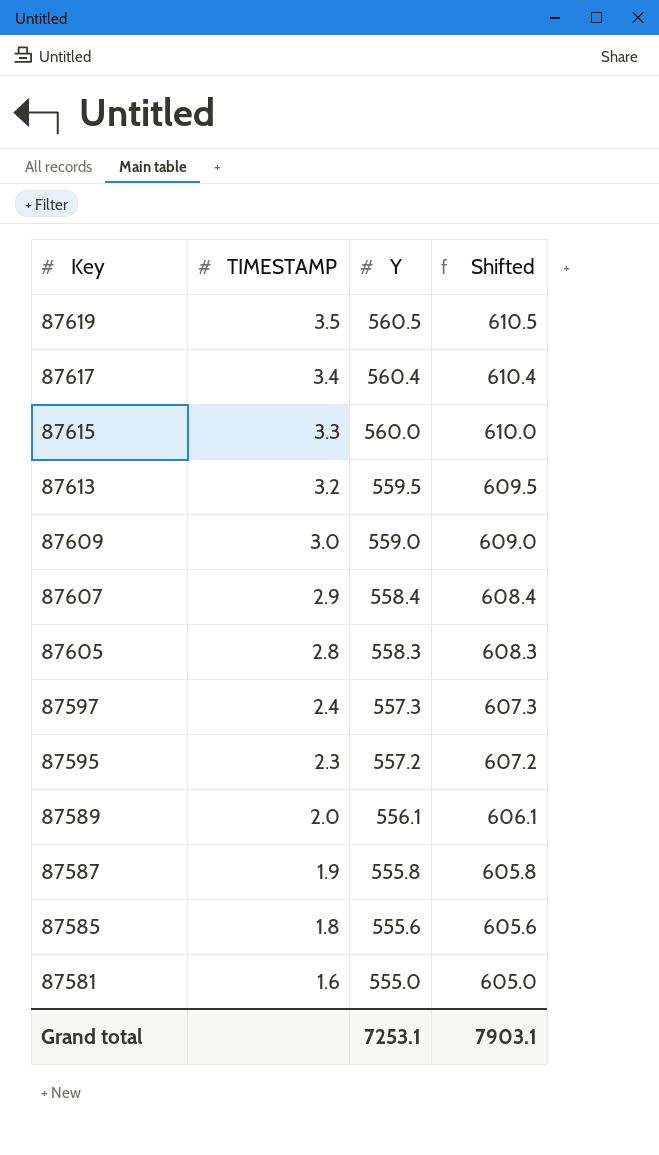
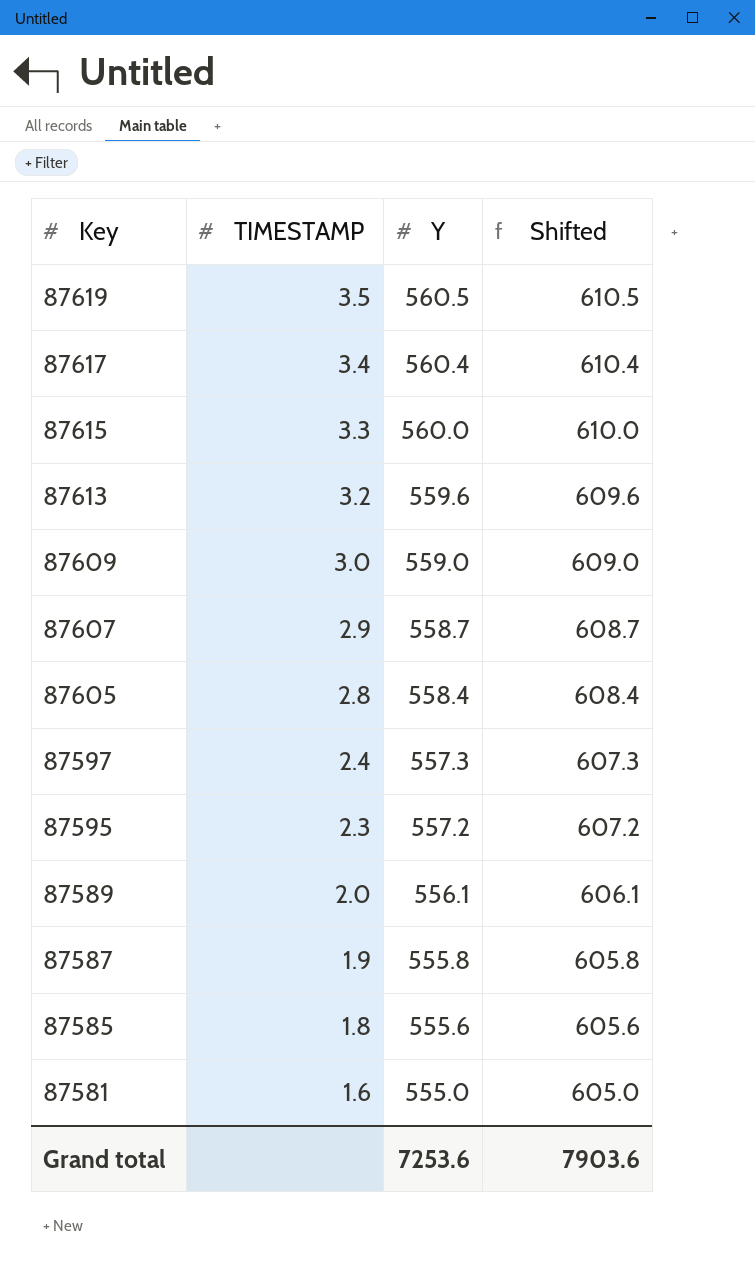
87613 | Y: 559.5 -> 559.6
87613 | Shifted: 609.5 -> 609.6
87607 | Y: 558.4 -> 558.7
87607 | Shifted: 608.4 -> 608.7
87605 | Y: 558.3 -> 558.4
87605 | Shifted: 608.3 -> 608.4
Grand total | Y: 7253.1 -> 7253.6
Grand total | Shifted: 7903.1 -> 7903.6

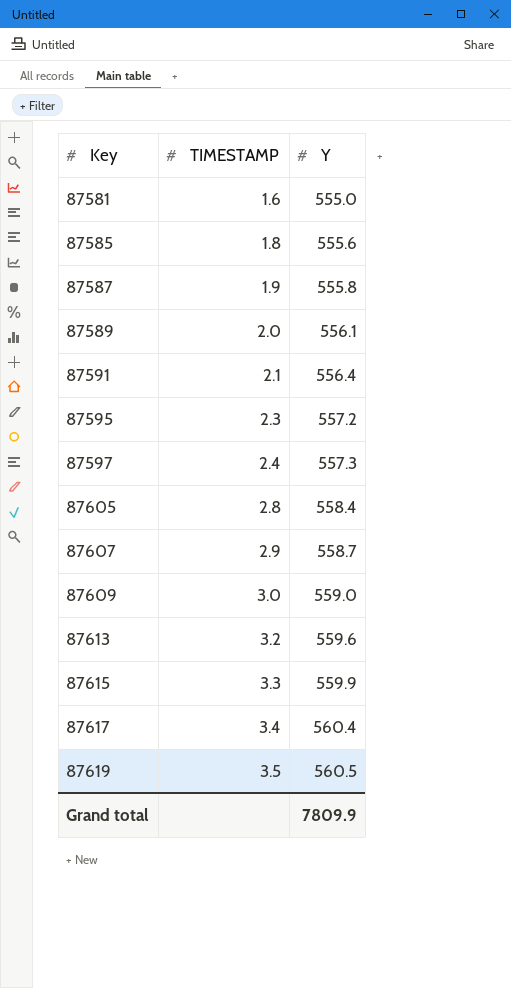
row order: Key descending -> Key ascending
column Shifted | formula: [Y] + 50 -> none
row 87591: none -> 2.1 | 556.4
87615 | Y: 560.0 -> 559.9
Grand total | Y: 7253.6 -> 7809.9

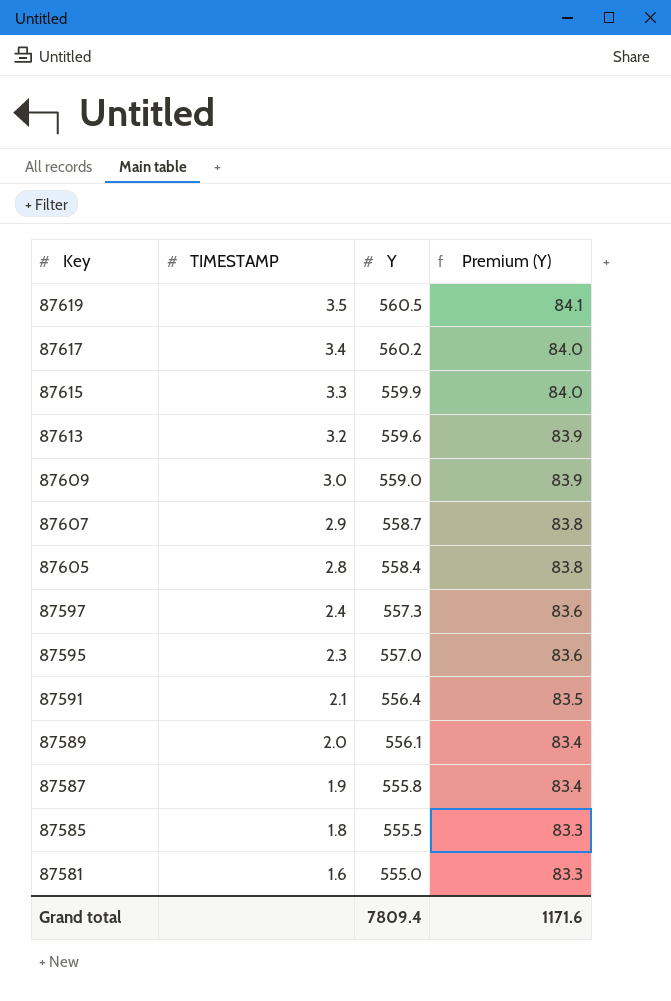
row order: Key ascending -> Key descending
column Premium (Y) | formula: none -> [Y] * 0.15
87617 | Y: 560.4 -> 560.2
87595 | Y: 557.2 -> 557.0
87585 | Y: 555.6 -> 555.5
Grand total | Y: 7809.9 -> 7809.4

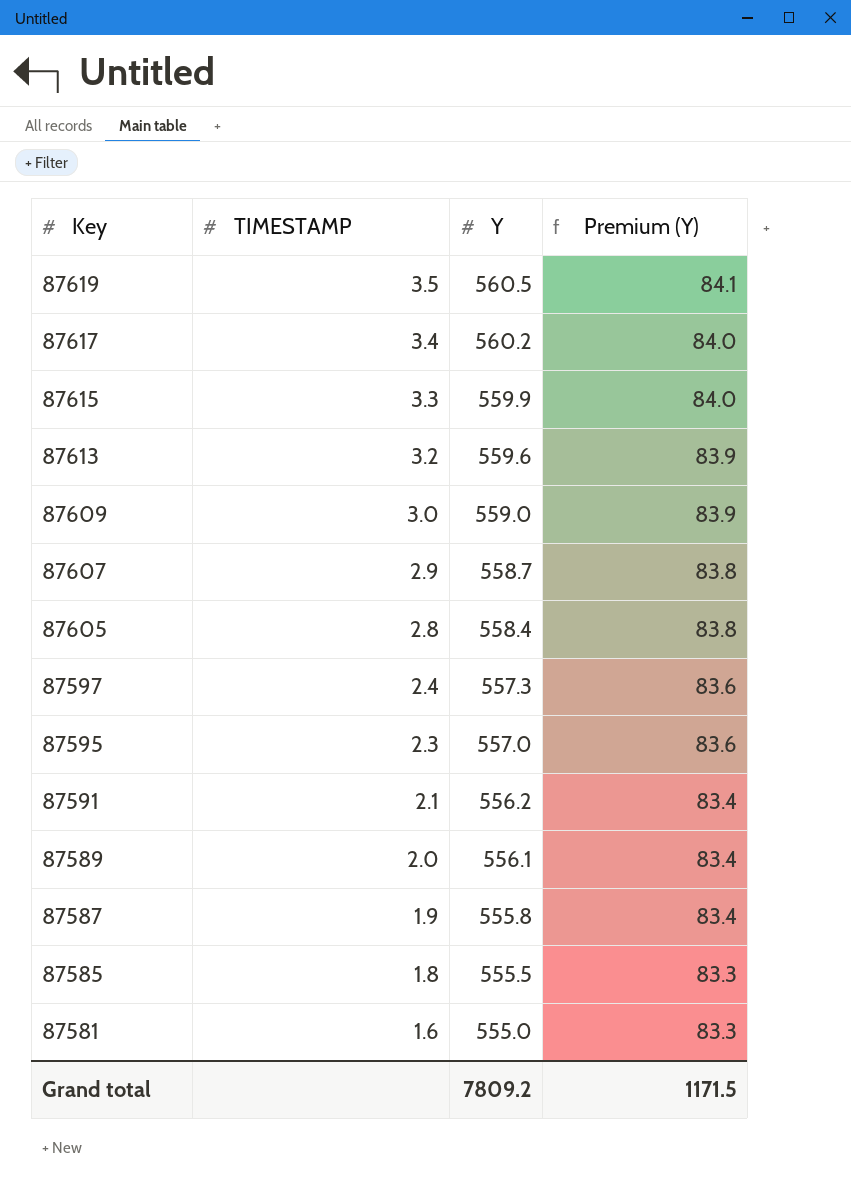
87591 | Y: 556.4 -> 556.2
87591 | Premium (Y): 83.5 -> 83.4
Grand total | Y: 7809.4 -> 7809.2
Grand total | Premium (Y): 1171.6 -> 1171.5

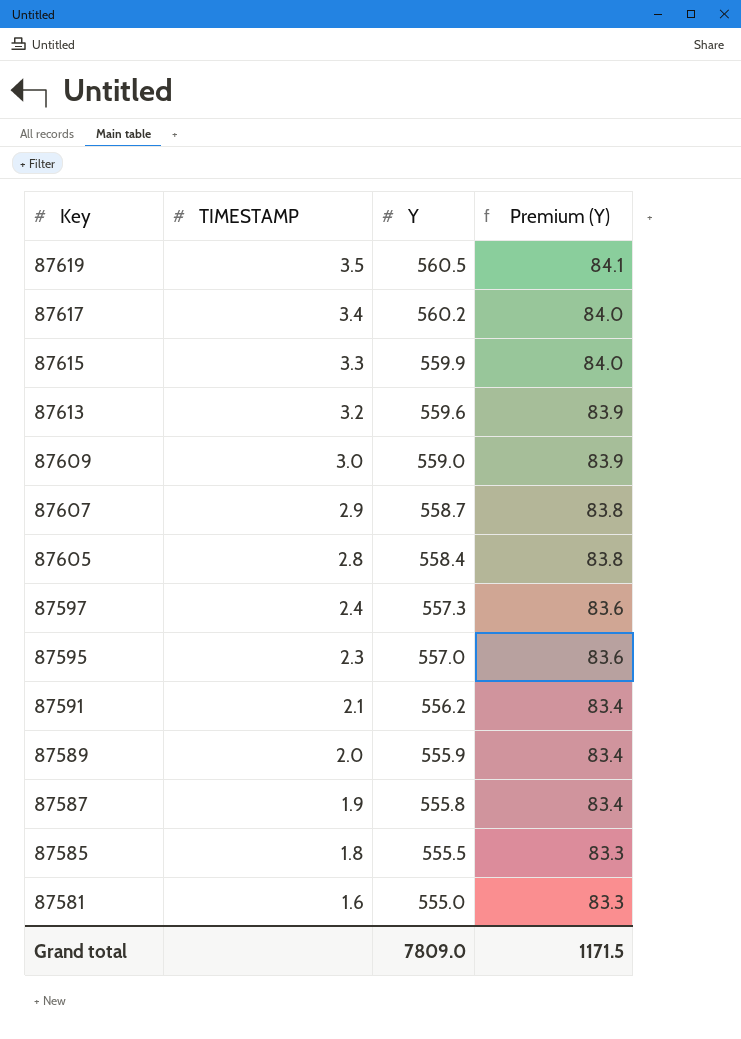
87589 | Y: 556.1 -> 555.9
Grand total | Y: 7809.2 -> 7809.0

